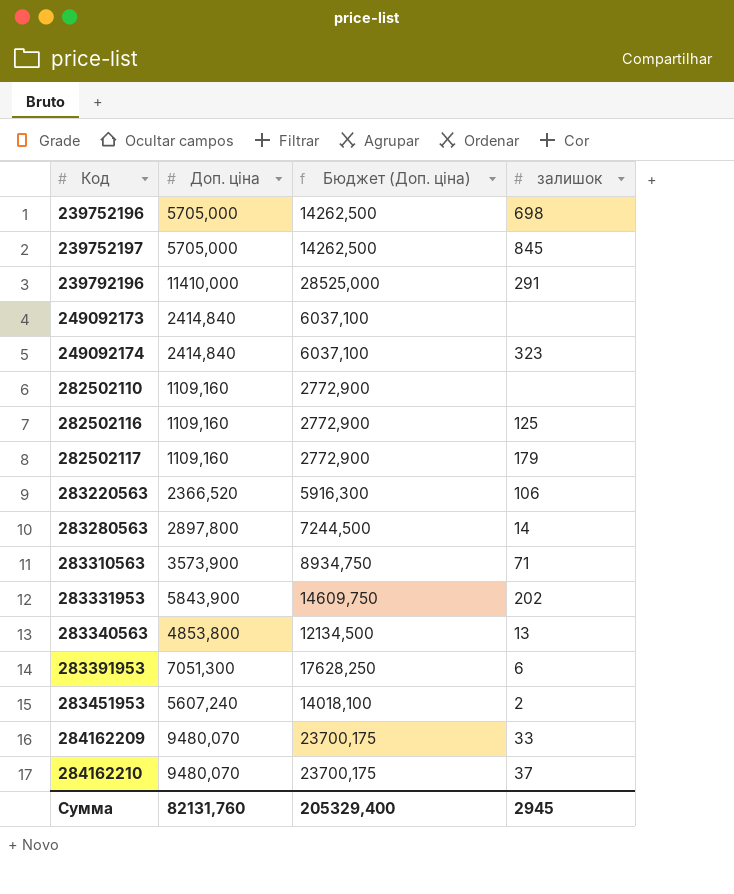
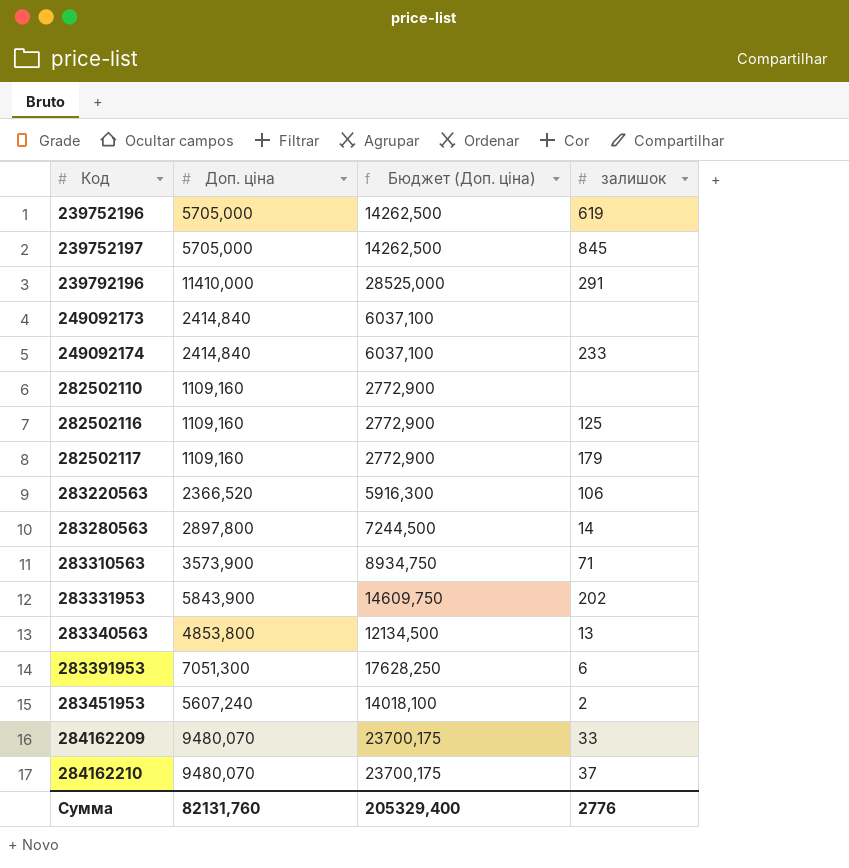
239752196 | залишок: 698 -> 619
249092174 | залишок: 323 -> 233
Сумма | залишок: 2945 -> 2776

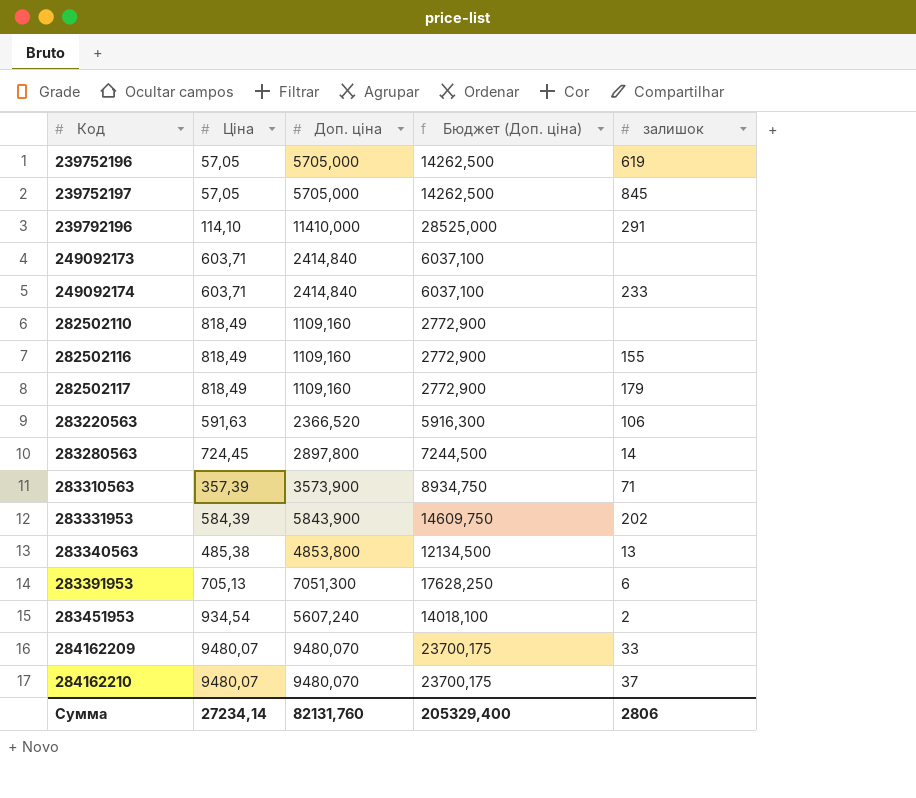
column Ціна | position: none -> 2
282502116 | залишок: 125 -> 155
Сумма | залишок: 2776 -> 2806

